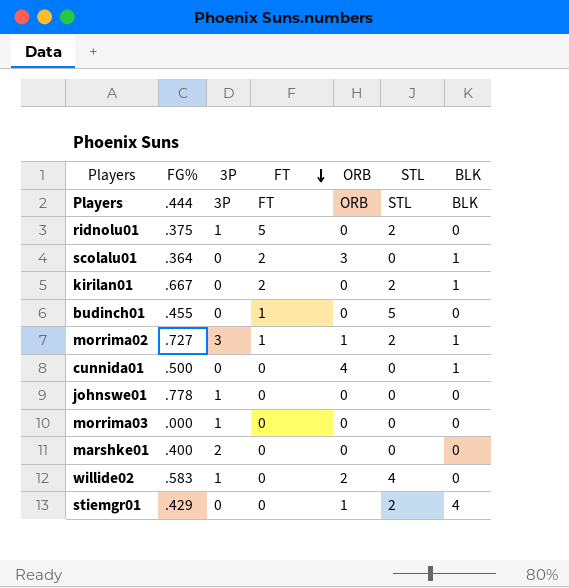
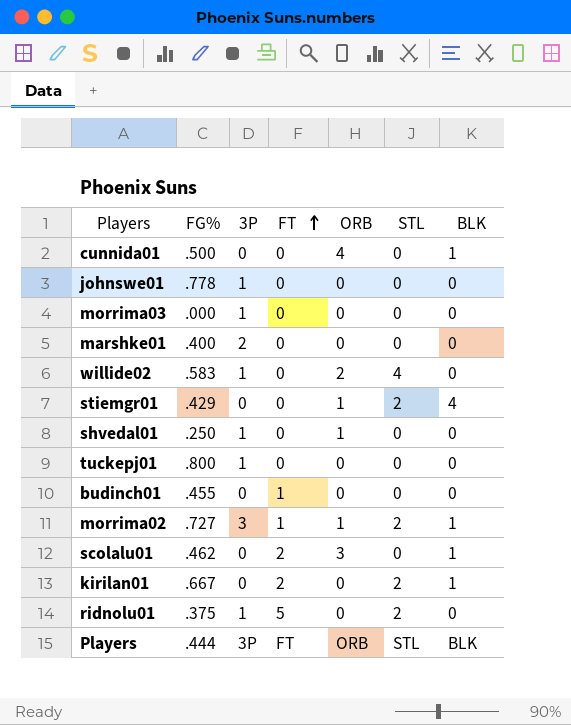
row order: FT descending -> FT ascending
row shvedal01: none -> .250 | 1 | 0 | 1 | 0 | 0
row tuckepj01: none -> .800 | 1 | 0 | 0 | 0 | 0
budinch01 | STL: 5 -> 0
scolalu01 | FG%: .364 -> .462

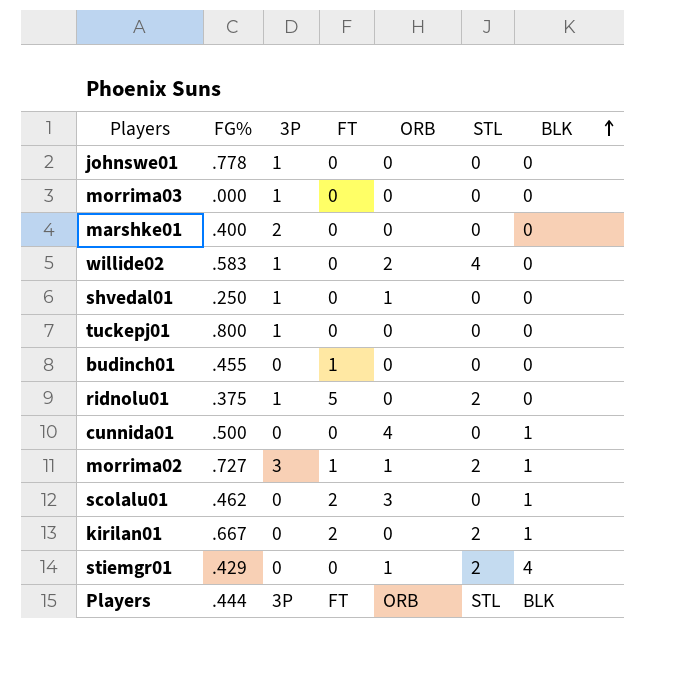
row order: FT ascending -> BLK ascending

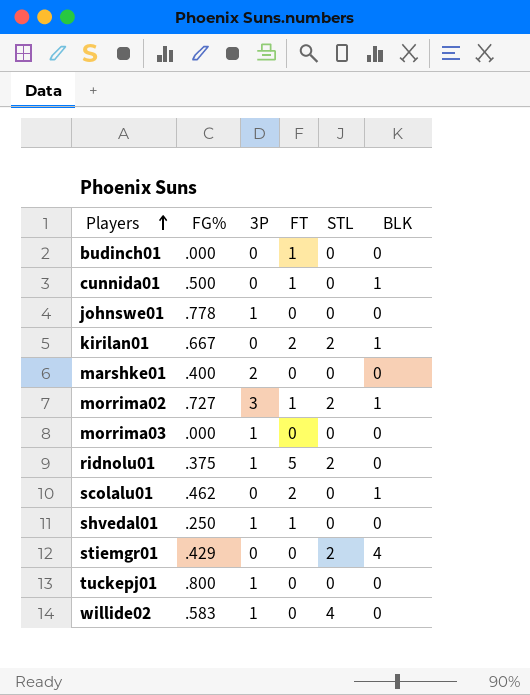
row order: BLK ascending -> Players ascending
column ORB | position: 5 -> none
row Players: .444 | 3P | FT | ORB | STL | BLK -> none
budinch01 | FG%: .455 -> .000
cunnida01 | FT: 0 -> 1
shvedal01 | FT: 0 -> 1

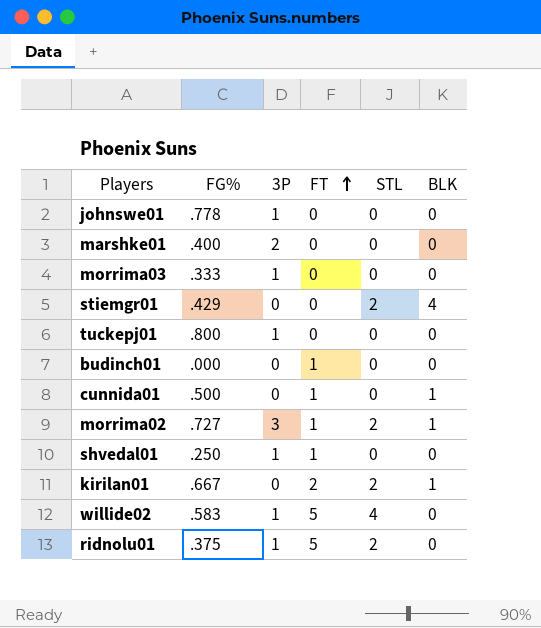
row order: Players ascending -> FT ascending
row scolalu01: .462 | 0 | 2 | 0 | 1 -> none
morrima03 | FG%: .000 -> .333
willide02 | FT: 0 -> 5

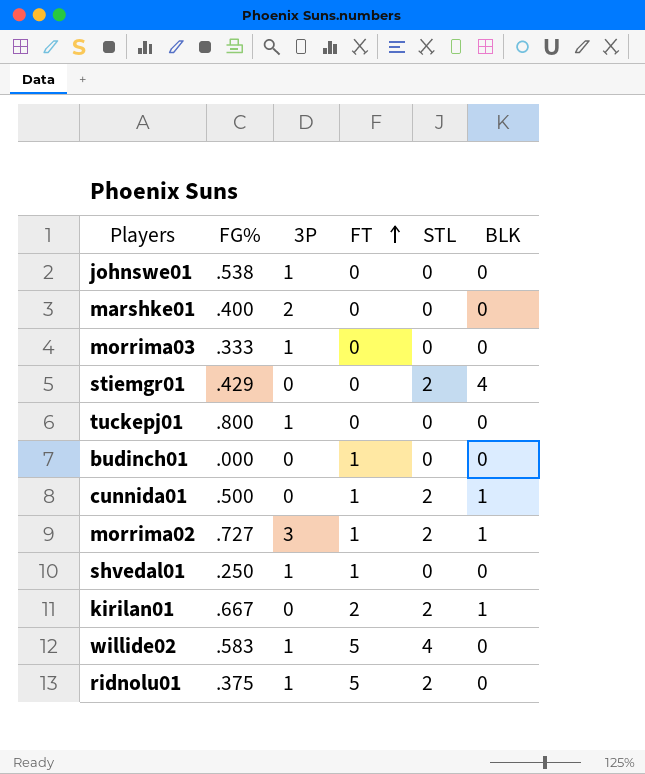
johnswe01 | FG%: .778 -> .538
cunnida01 | STL: 0 -> 2

